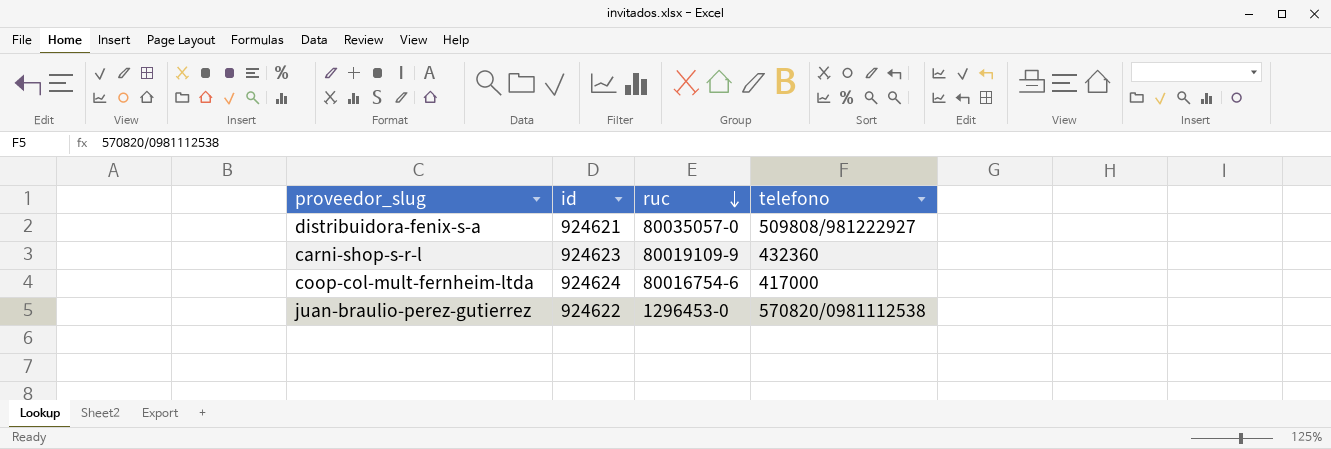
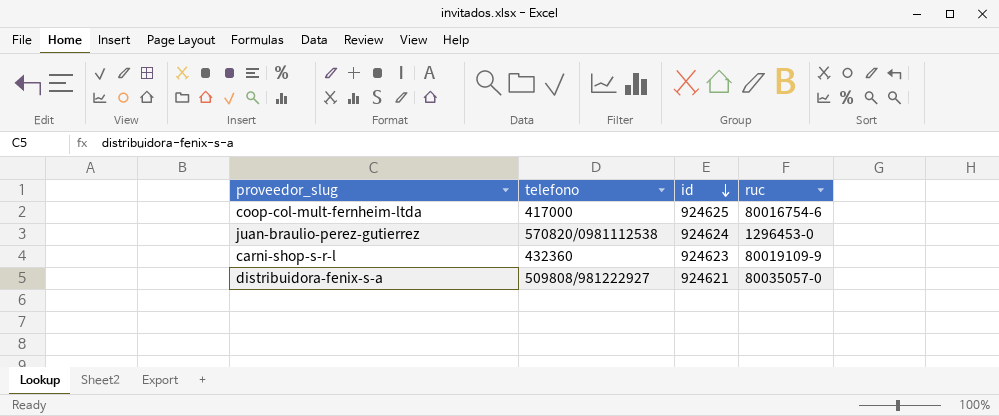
row order: ruc descending -> id descending
column telefono | position: 4 -> 2
coop-col-mult-fernheim-ltda | id: 924624 -> 924625
juan-braulio-perez-gutierrez | id: 924622 -> 924624

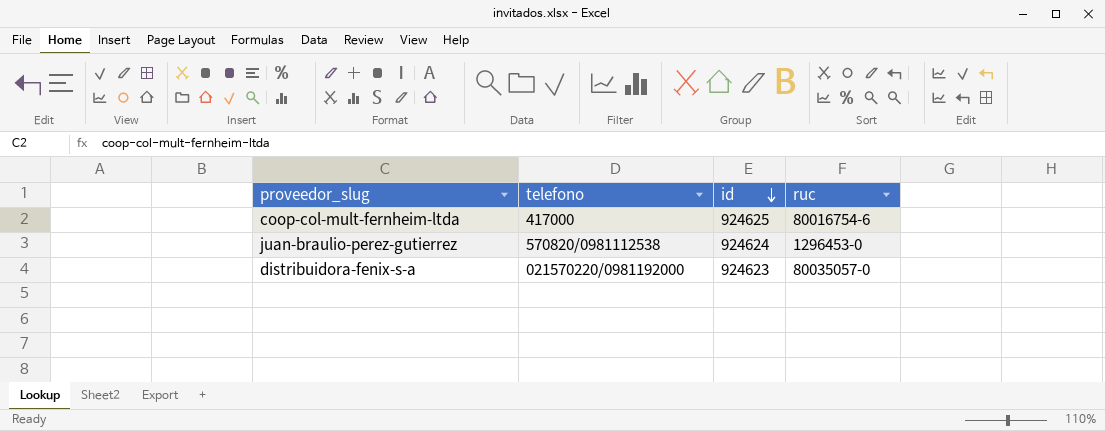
row carni-shop-s-r-l: 432360 | 924623 | 80019109-9 -> none
distribuidora-fenix-s-a | telefono: 509808/981222927 -> 021570220/0981192000
distribuidora-fenix-s-a | id: 924621 -> 924623

